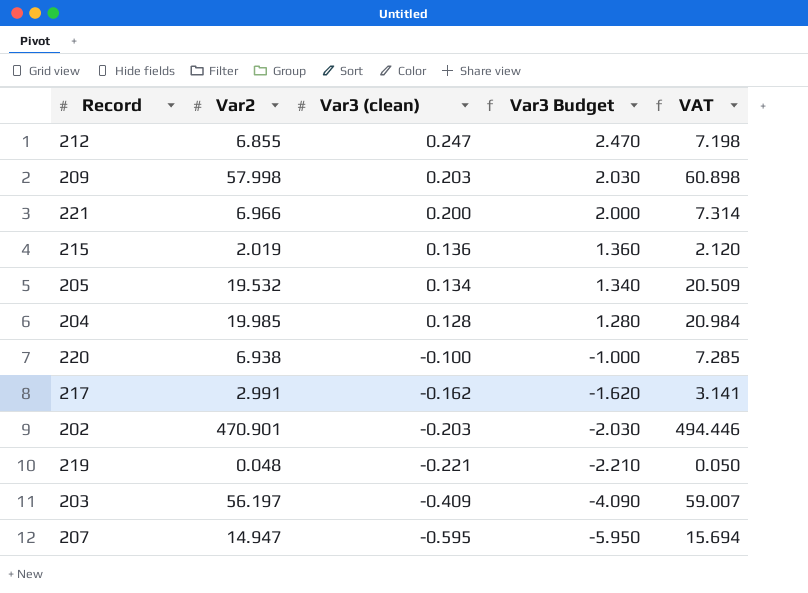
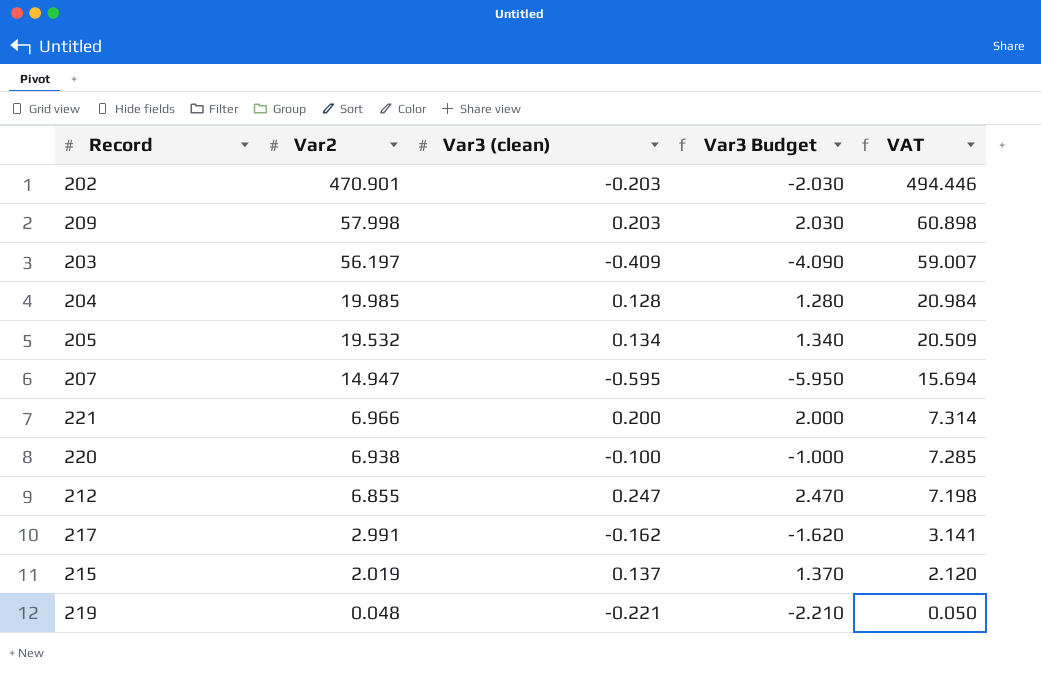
row order: Var3 (clean) descending -> Var2 descending
215 | Var3 (clean): 0.136 -> 0.137
215 | Var3 Budget: 1.360 -> 1.370

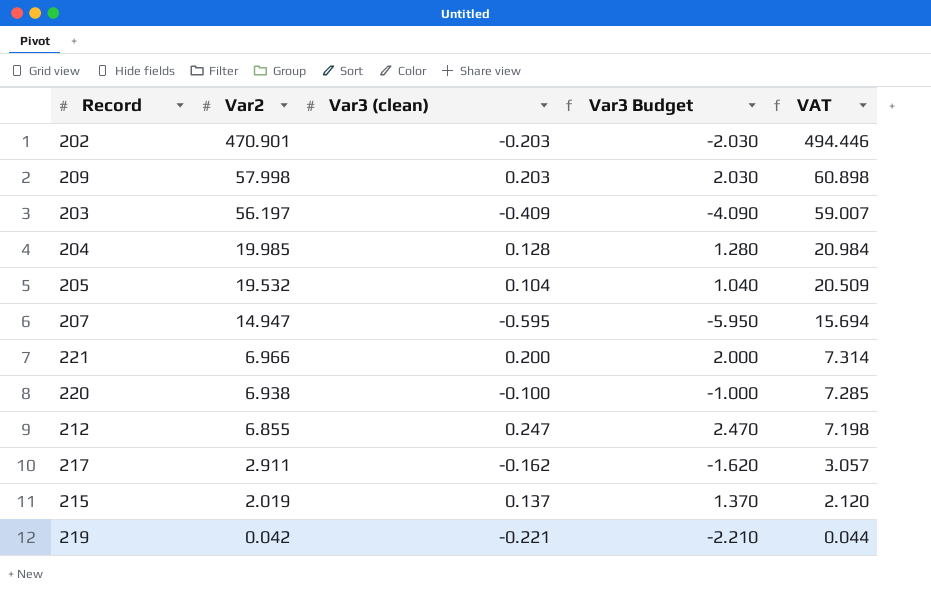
205 | Var3 (clean): 0.134 -> 0.104
205 | Var3 Budget: 1.340 -> 1.040
217 | Var2: 2.991 -> 2.911
217 | VAT: 3.141 -> 3.057
219 | Var2: 0.048 -> 0.042
219 | VAT: 0.050 -> 0.044

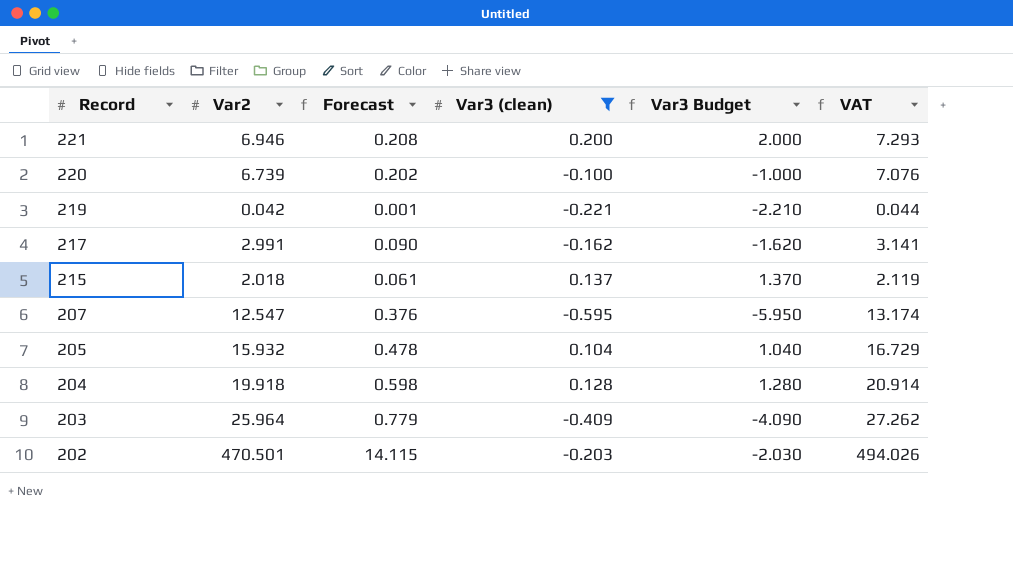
filter: none -> Var3 (clean) <= 0.200
row order: Var2 descending -> Record descending
column Forecast | formula: none -> [Var2] * 0.03
221 | Var2: 6.966 -> 6.946
221 | VAT: 7.314 -> 7.293
220 | Var2: 6.938 -> 6.739
220 | VAT: 7.285 -> 7.076
217 | Var2: 2.911 -> 2.991
217 | VAT: 3.057 -> 3.141
215 | Var2: 2.019 -> 2.018
215 | VAT: 2.120 -> 2.119
207 | Var2: 14.947 -> 12.547
207 | VAT: 15.694 -> 13.174
205 | Var2: 19.532 -> 15.932
205 | VAT: 20.509 -> 16.729
204 | Var2: 19.985 -> 19.918
204 | VAT: 20.984 -> 20.914
203 | Var2: 56.197 -> 25.964
203 | VAT: 59.007 -> 27.262
202 | Var2: 470.901 -> 470.501
202 | VAT: 494.446 -> 494.026

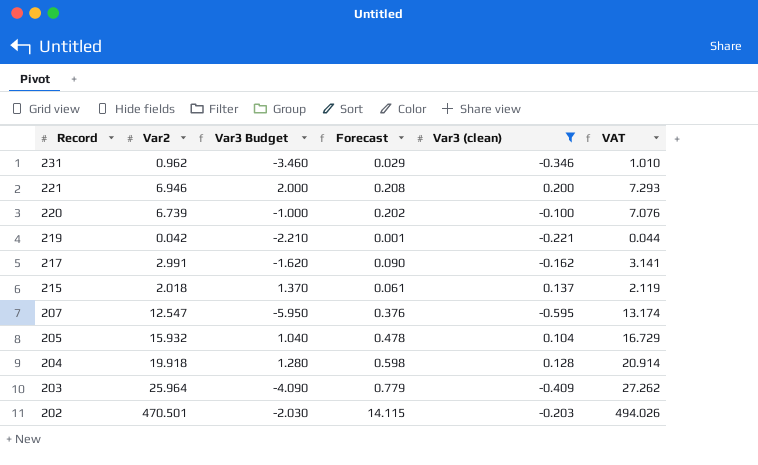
column Var3 Budget | position: 5 -> 3
row 231: none -> 0.962 | -3.460 | 0.029 | -0.346 | 1.010

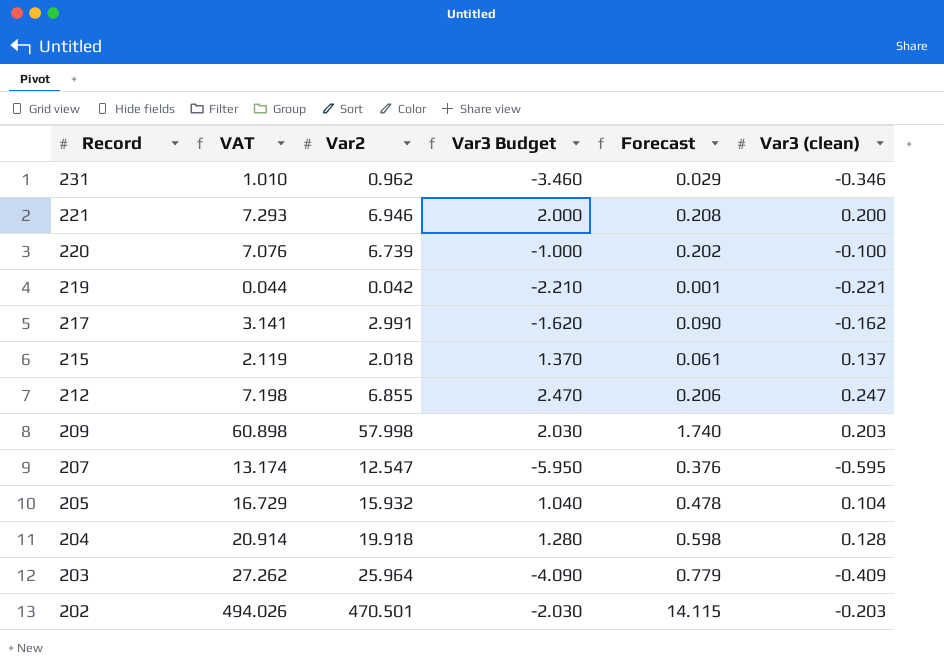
filter: Var3 (clean) <= 0.200 -> none
column VAT | position: 6 -> 2

